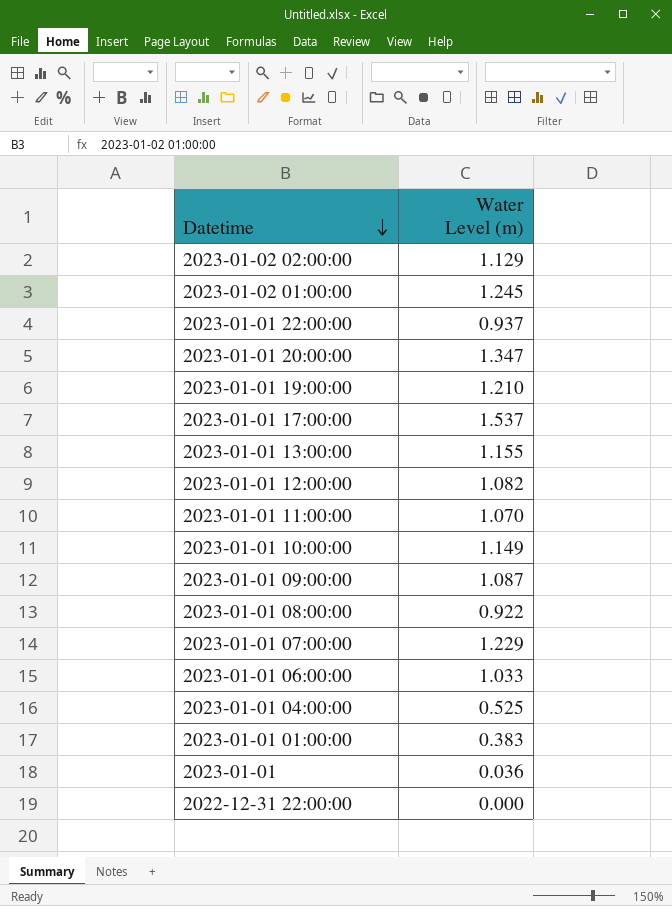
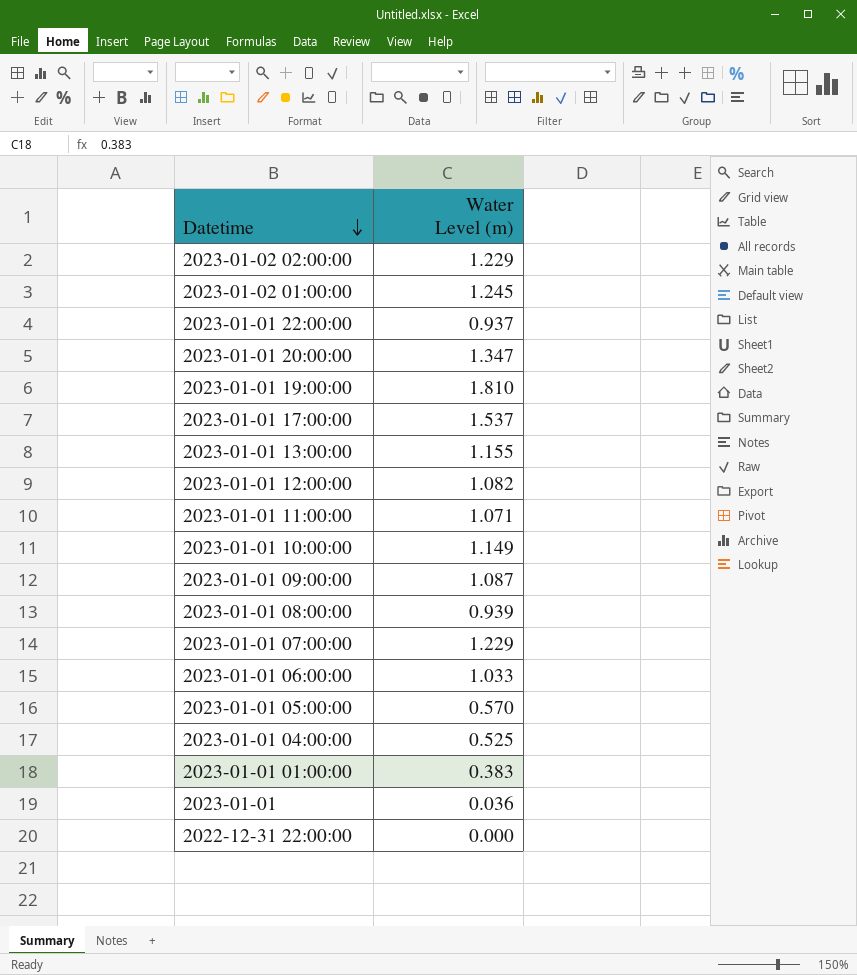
2023-01-02 02:00:00 | Water Level (m): 1.129 -> 1.229
2023-01-01 19:00:00 | Water Level (m): 1.210 -> 1.810
2023-01-01 11:00:00 | Water Level (m): 1.070 -> 1.071
2023-01-01 08:00:00 | Water Level (m): 0.922 -> 0.939
row 2023-01-01 05:00:00: none -> 0.570

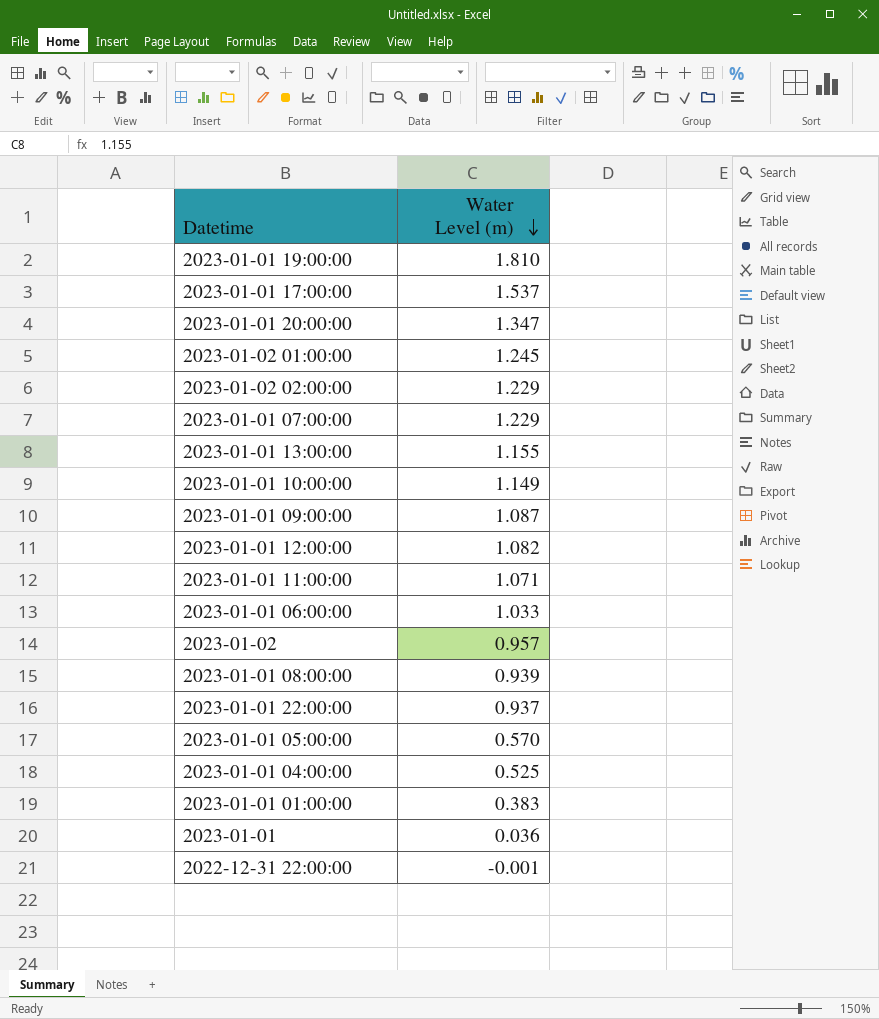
row order: Datetime descending -> Water Level (m) descending
row 2023-01-02: none -> 0.957
2022-12-31 22:00:00 | Water Level (m): 0.000 -> -0.001

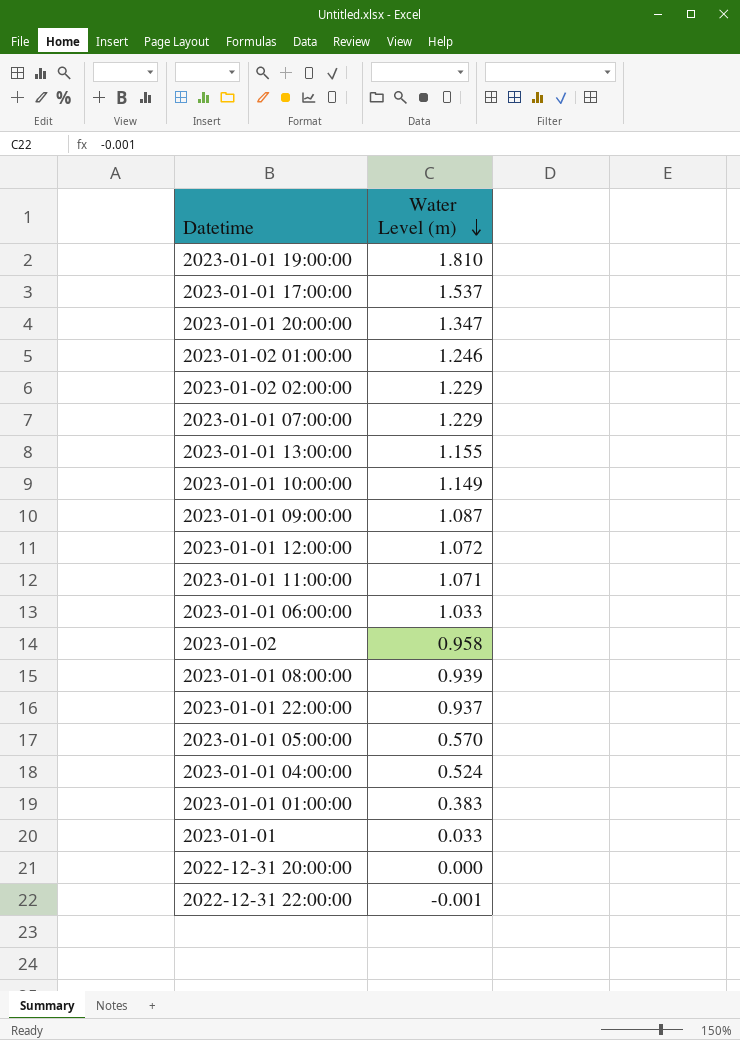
2023-01-02 01:00:00 | Water Level (m): 1.245 -> 1.246
2023-01-01 12:00:00 | Water Level (m): 1.082 -> 1.072
2023-01-02 | Water Level (m): 0.957 -> 0.958
2023-01-01 04:00:00 | Water Level (m): 0.525 -> 0.524
2023-01-01 | Water Level (m): 0.036 -> 0.033
row 2022-12-31 20:00:00: none -> 0.000

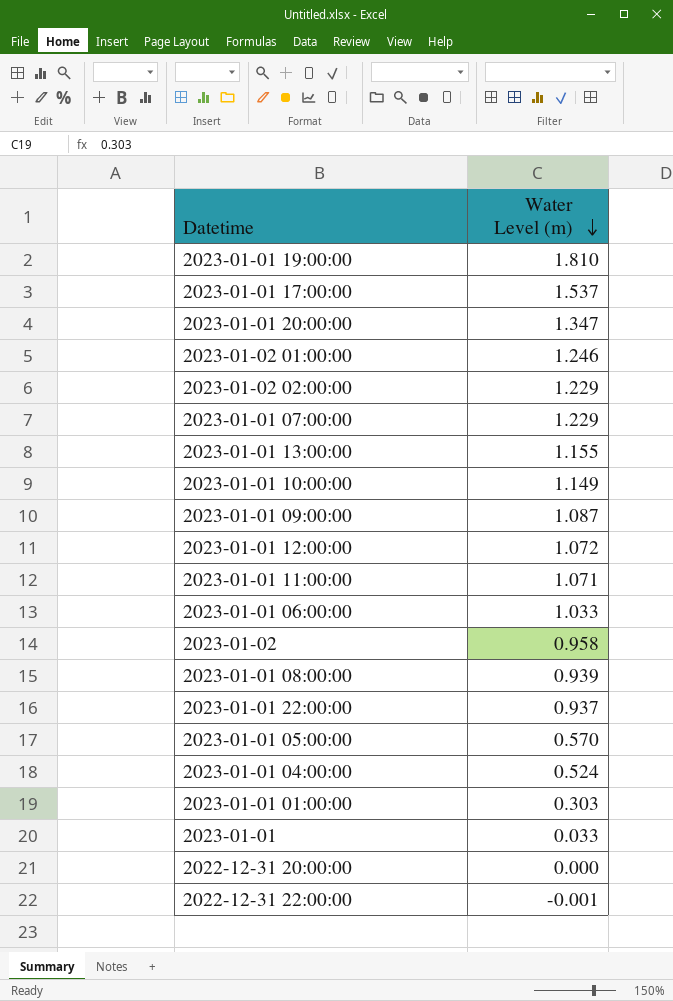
2023-01-01 01:00:00 | Water Level (m): 0.383 -> 0.303

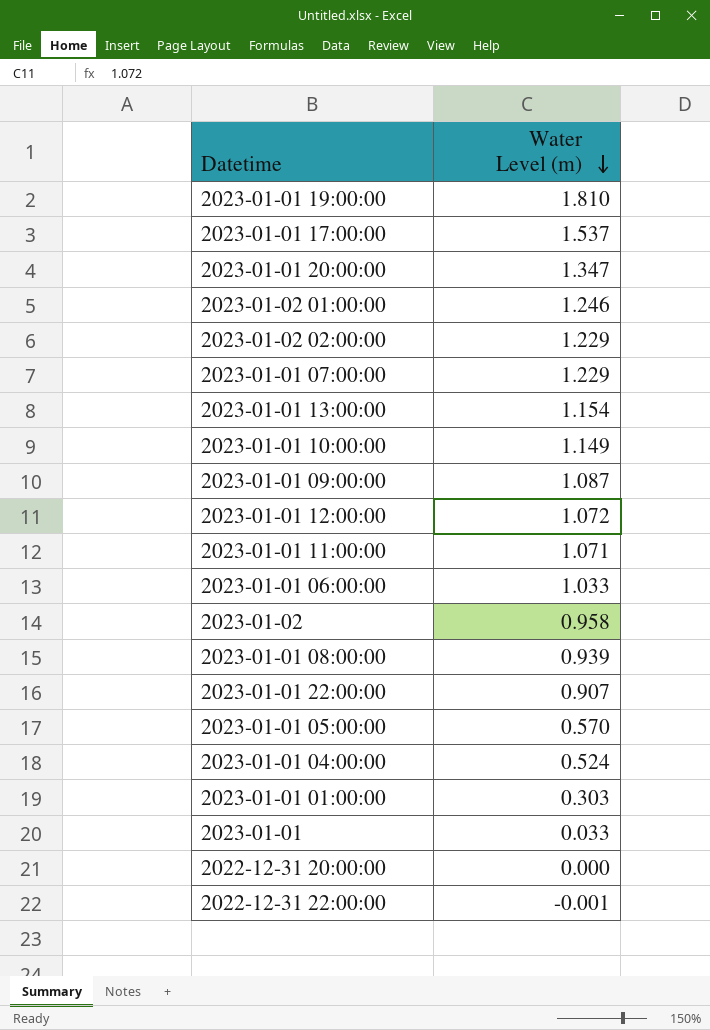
2023-01-01 13:00:00 | Water Level (m): 1.155 -> 1.154
2023-01-01 22:00:00 | Water Level (m): 0.937 -> 0.907

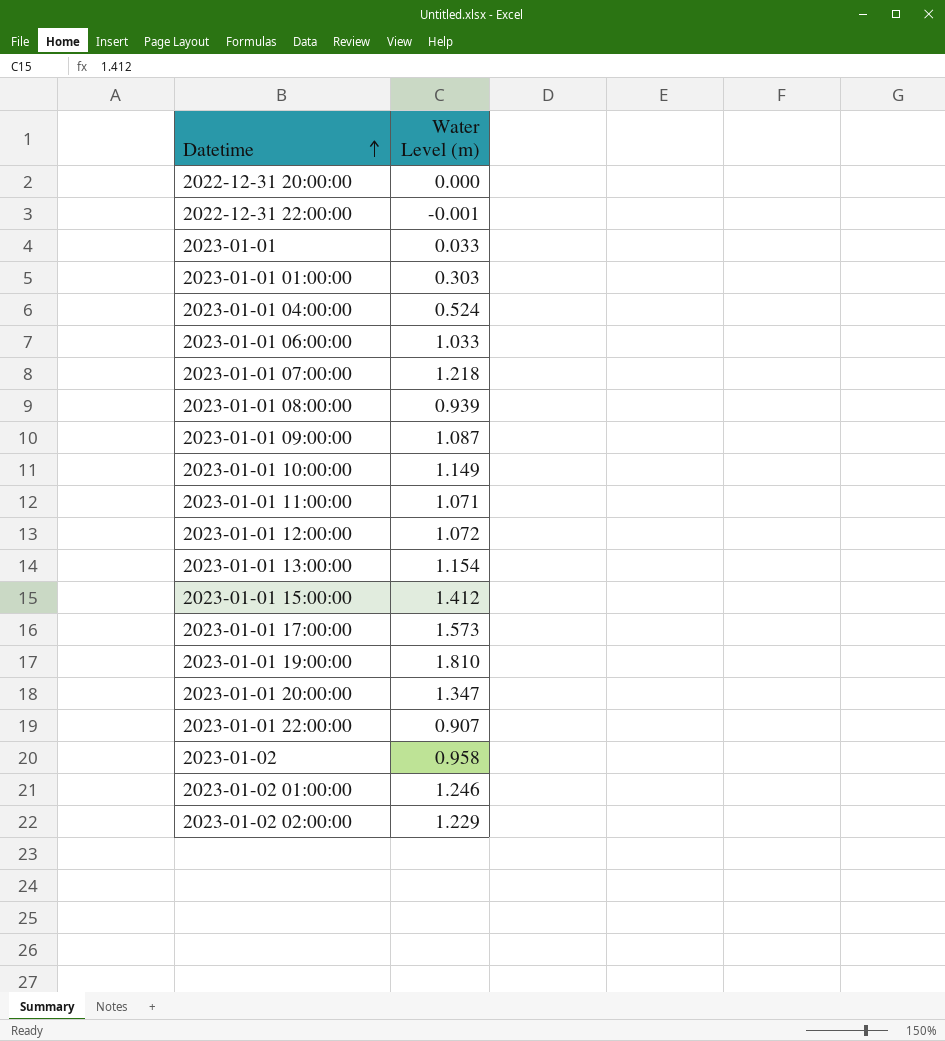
row order: Water Level (m) descending -> Datetime ascending
row 2023-01-01 05:00:00: 0.570 -> none
2023-01-01 07:00:00 | Water Level (m): 1.229 -> 1.218
row 2023-01-01 15:00:00: none -> 1.412
2023-01-01 17:00:00 | Water Level (m): 1.537 -> 1.573

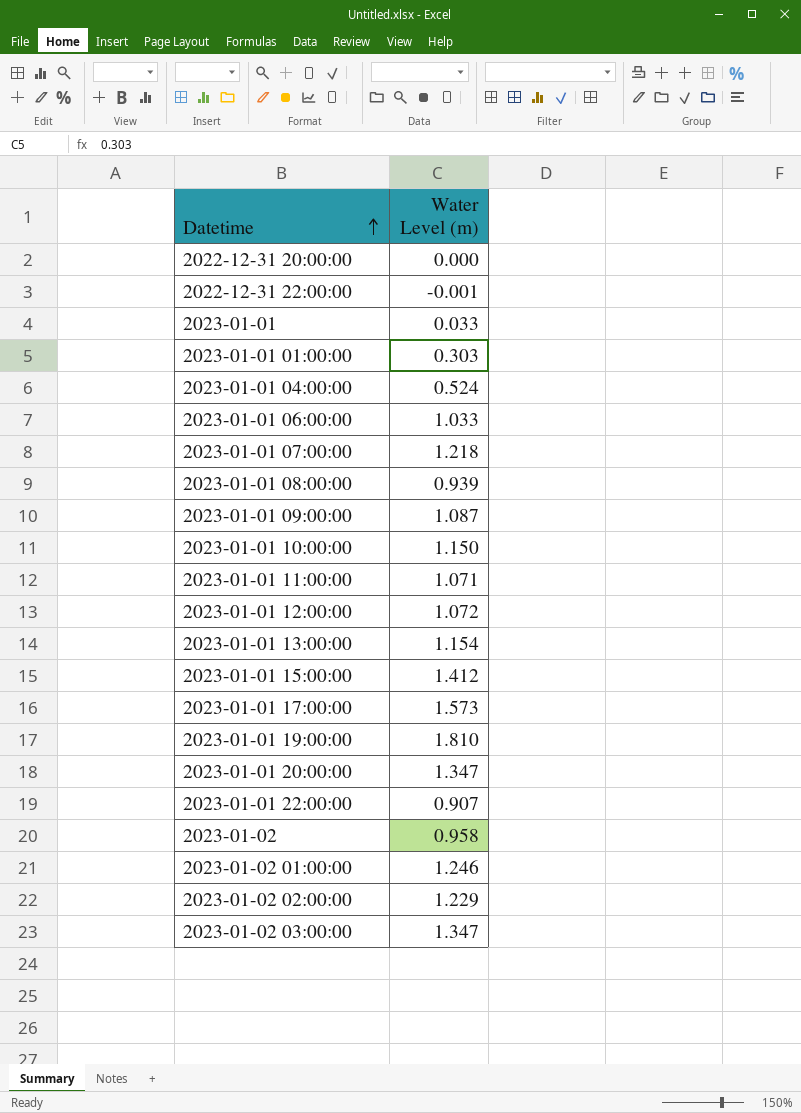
2023-01-01 10:00:00 | Water Level (m): 1.149 -> 1.150
row 2023-01-02 03:00:00: none -> 1.347

